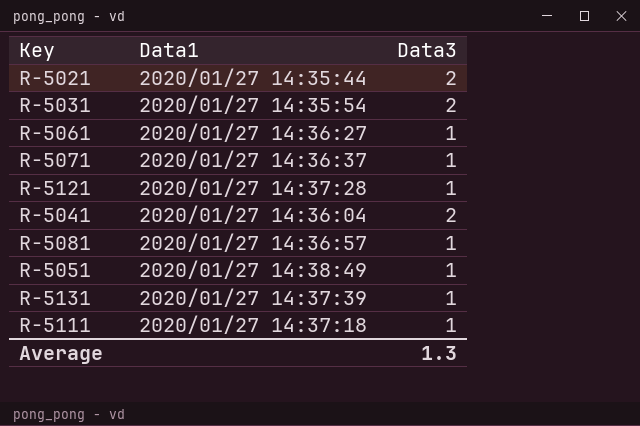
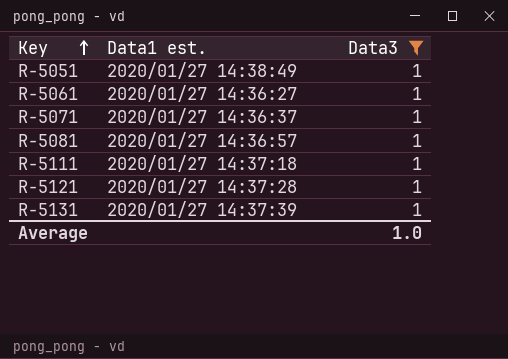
filter: none -> Data3 = 1
row order: none -> Key ascending
column name: Data1 -> Data1 est.
Average | Data3: 1.3 -> 1.0

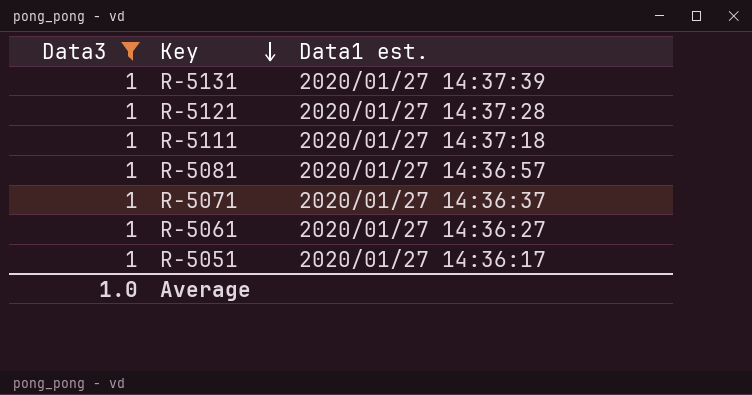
row order: Key ascending -> Key descending
column Data3 | position: 3 -> 1
R-5051 | Data1 est.: 2020/01/27 14:38:49 -> 2020/01/27 14:36:17

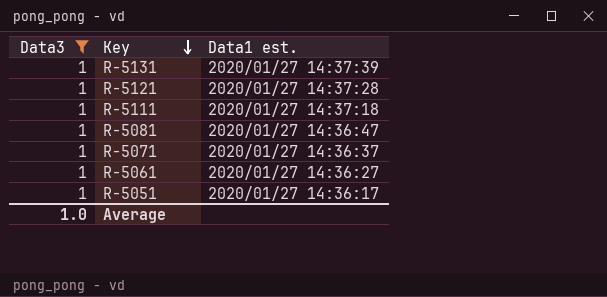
R-5081 | Data1 est.: 2020/01/27 14:36:57 -> 2020/01/27 14:36:47

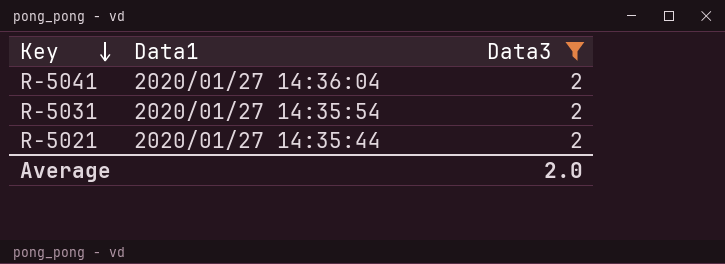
filter: Data3 = 1 -> Data3 = 2
column name: Data1 est. -> Data1
column Data3 | position: 1 -> 3
Average | Data3: 1.0 -> 2.0

